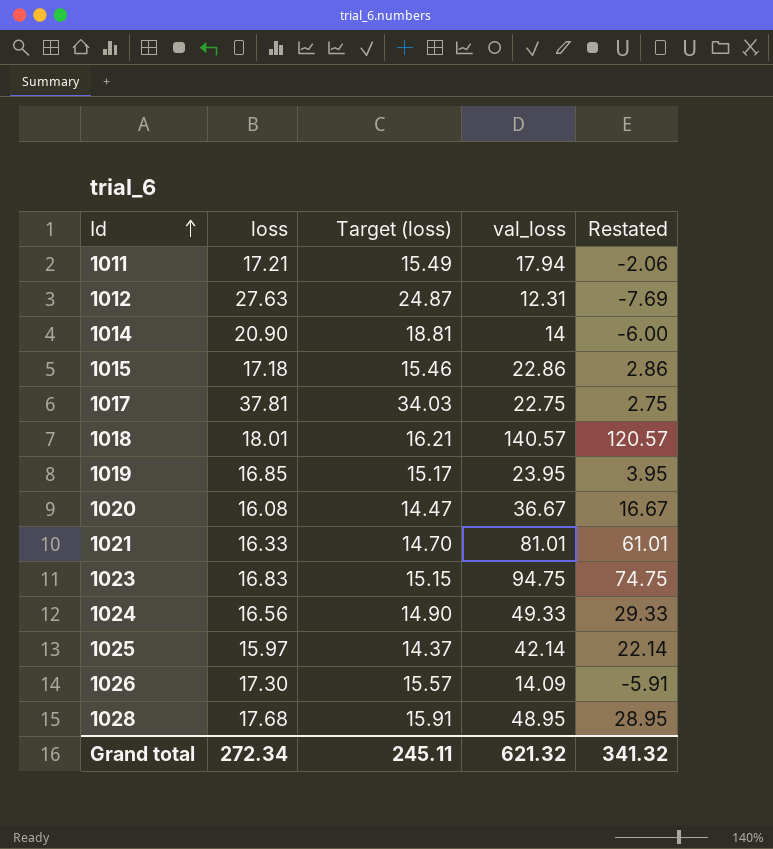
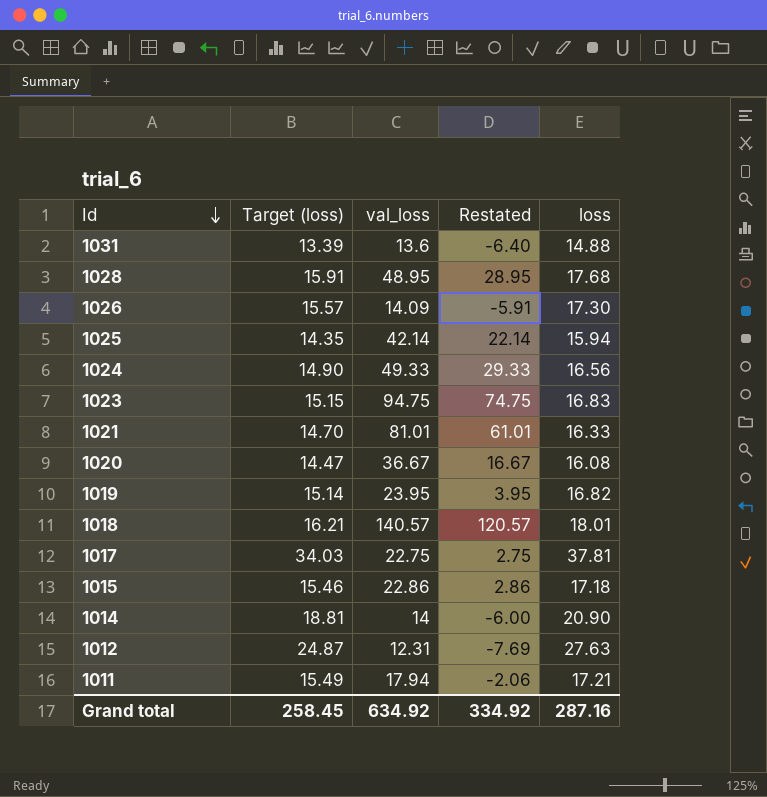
row order: Id ascending -> Id descending
column loss | position: 2 -> 5
row 1031: none -> 13.39 | 13.6 | -6.40 | 14.88
1025 | Target (loss): 14.37 -> 14.35
1025 | loss: 15.97 -> 15.94
1019 | Target (loss): 15.17 -> 15.14
1019 | loss: 16.85 -> 16.82
Grand total | Target (loss): 245.11 -> 258.45
Grand total | val_loss: 621.32 -> 634.92
Grand total | Restated: 341.32 -> 334.92
Grand total | loss: 272.34 -> 287.16

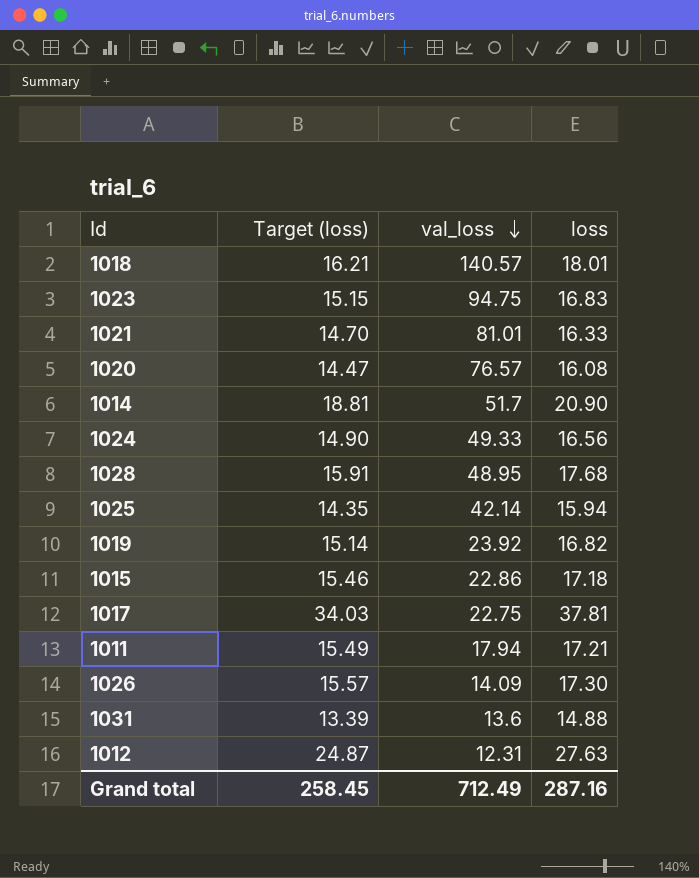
row order: Id descending -> val_loss descending
column Restated | formula: [val_loss] - 20 -> none
1020 | val_loss: 36.67 -> 76.57
1014 | val_loss: 14 -> 51.7
1019 | val_loss: 23.95 -> 23.92
Grand total | val_loss: 634.92 -> 712.49

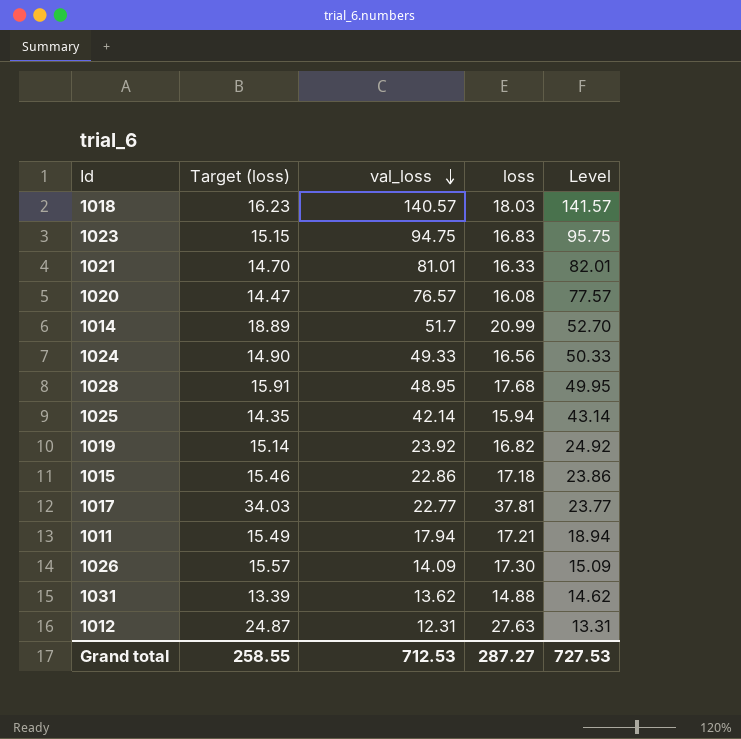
column Level | formula: none -> [val_loss] + 1
1018 | Target (loss): 16.21 -> 16.23
1018 | loss: 18.01 -> 18.03
1014 | Target (loss): 18.81 -> 18.89
1014 | loss: 20.90 -> 20.99
1017 | val_loss: 22.75 -> 22.77
1031 | val_loss: 13.6 -> 13.62
Grand total | Target (loss): 258.45 -> 258.55
Grand total | val_loss: 712.49 -> 712.53
Grand total | loss: 287.16 -> 287.27

